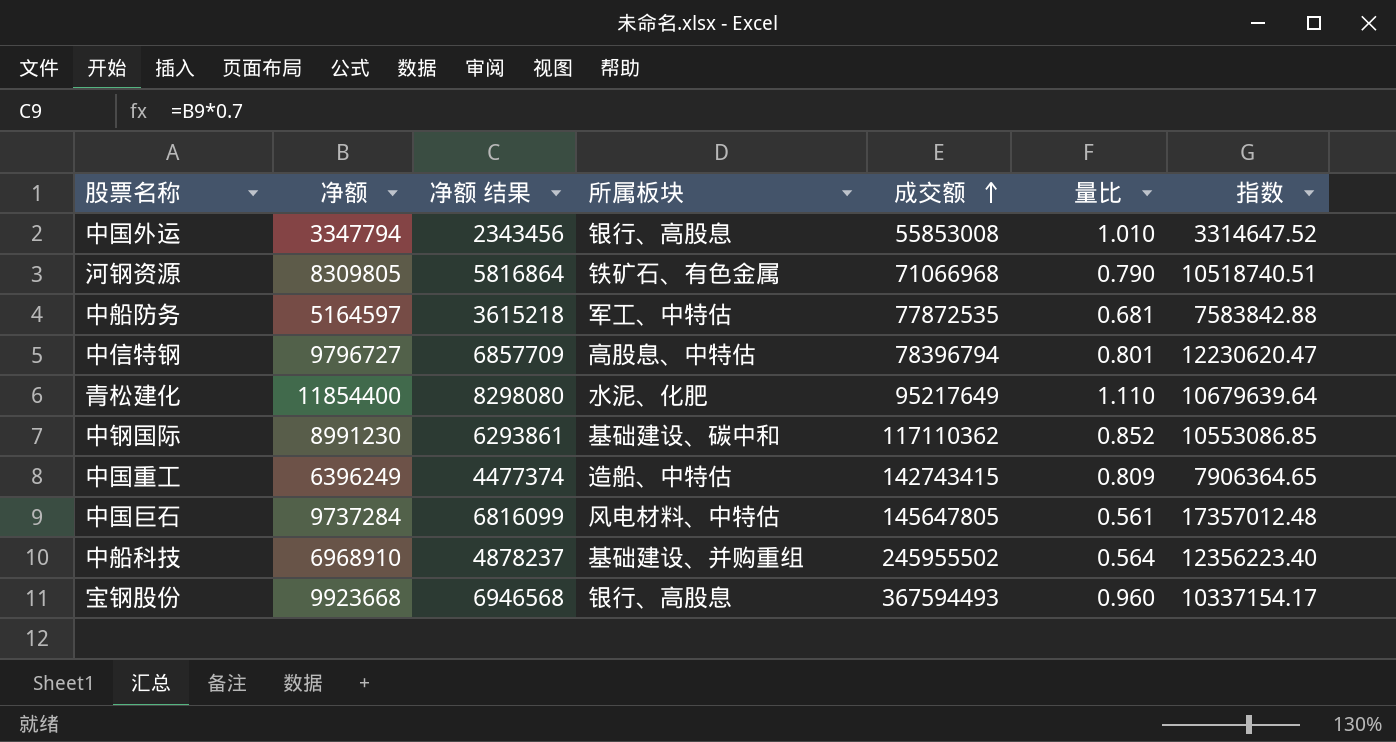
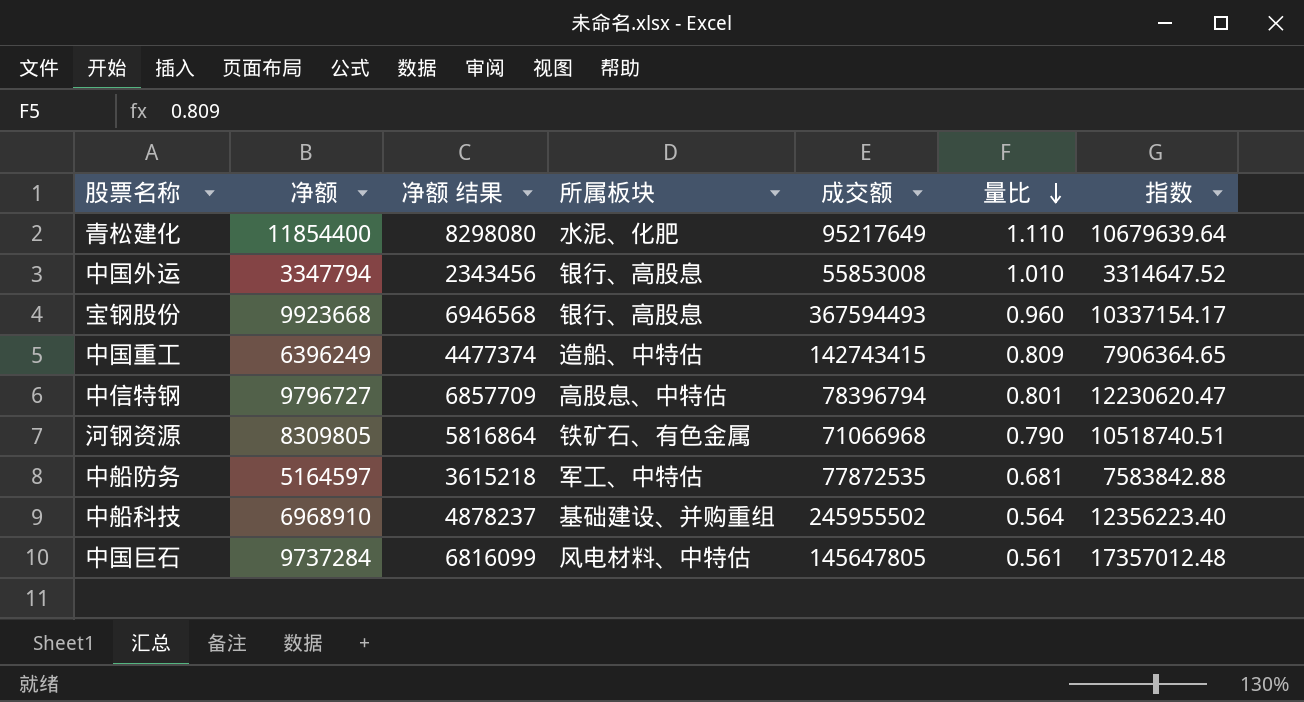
row order: 成交额 ascending -> 量比 descending
row 中钢国际: 8991230 | 6293861 | 基础建设、碳中和 | 117110362 | 0.852 | 10553086.85 -> none

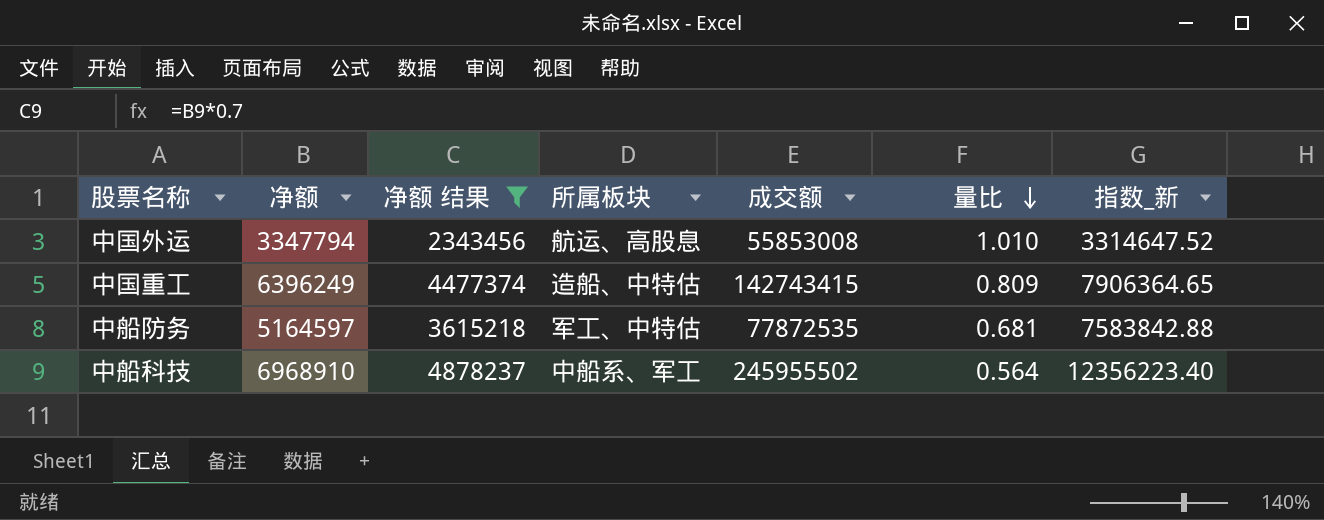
filter: none -> 净额 结果 <= 4878237
column name: 指数 -> 指数_新
中国外运 | 所属板块: 银行、高股息 -> 航运、高股息
中船科技 | 所属板块: 基础建设、并购重组 -> 中船系、军工

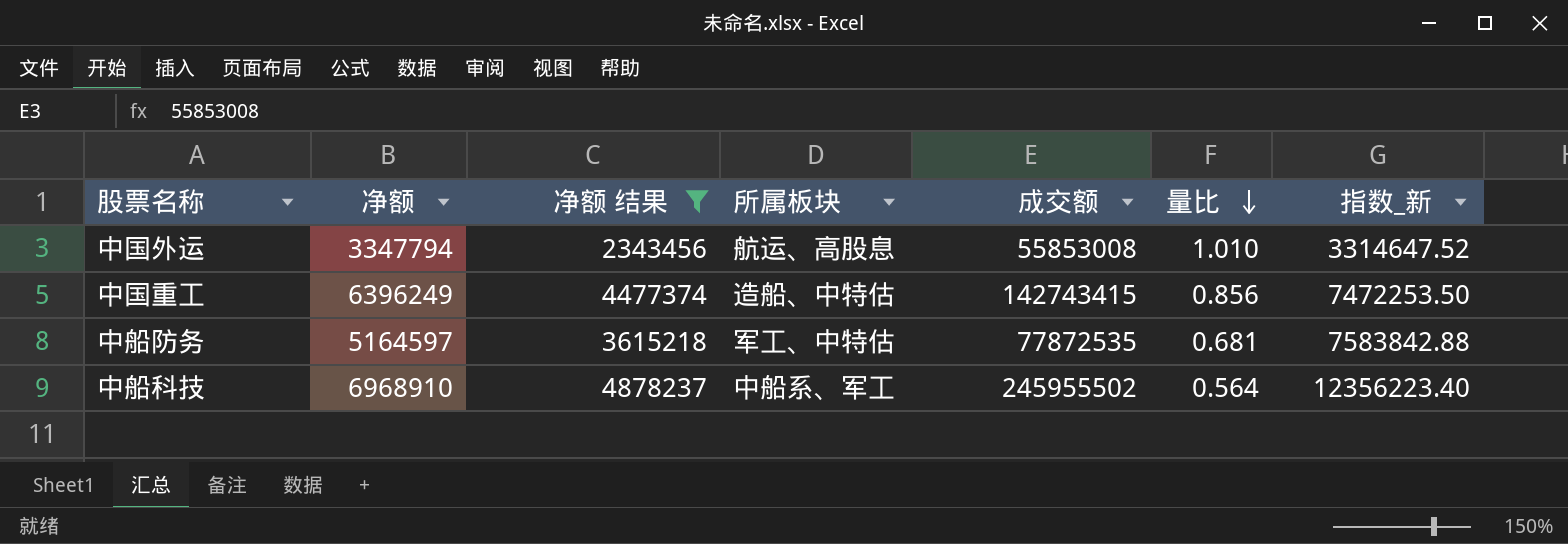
中国重工 | 量比: 0.809 -> 0.856
中国重工 | 指数_新: 7906364.65 -> 7472253.50

